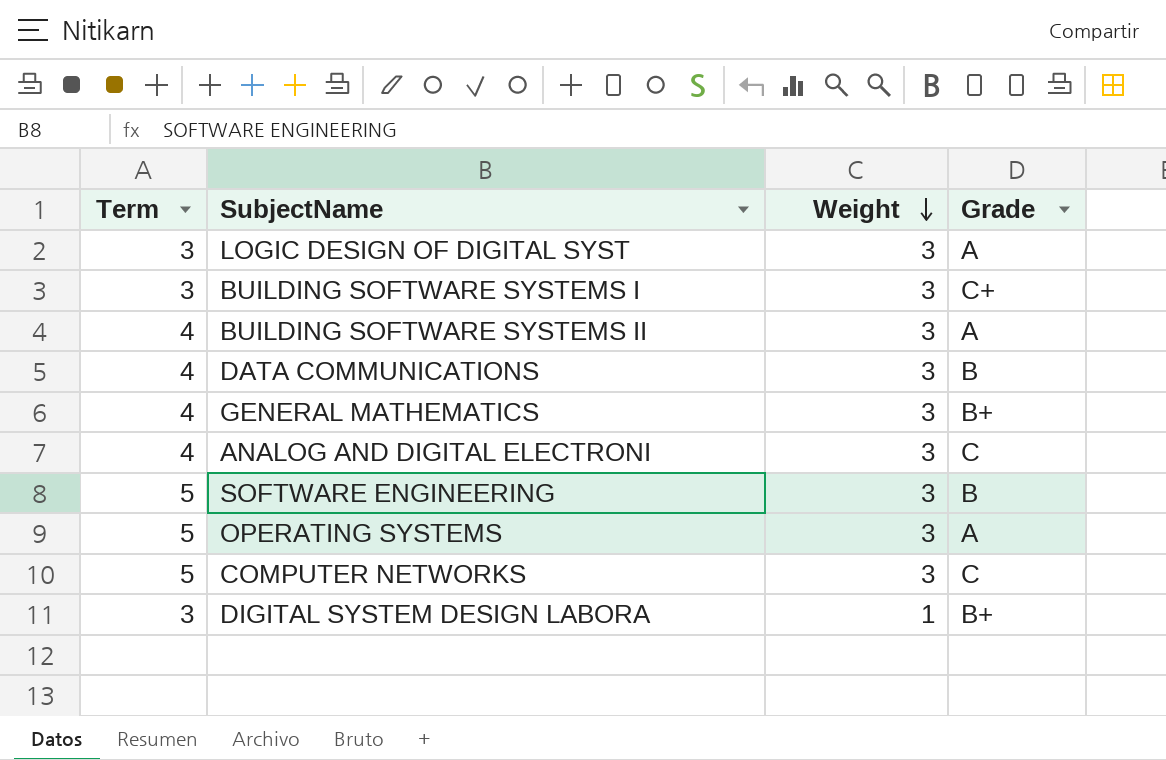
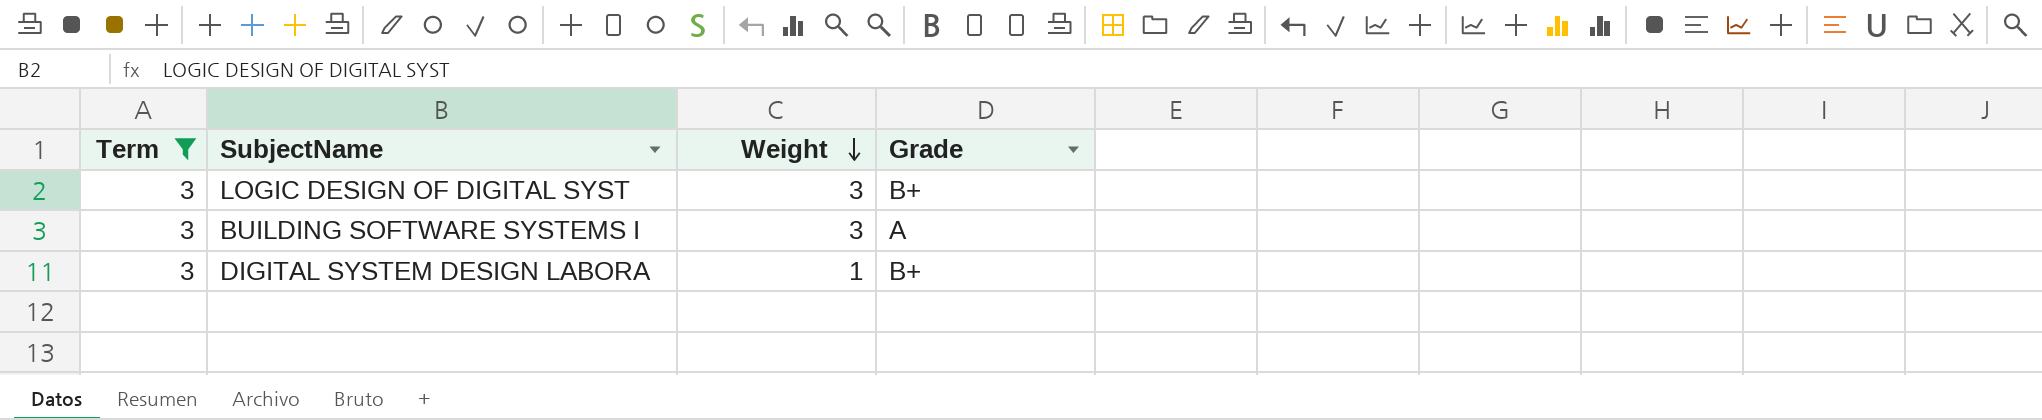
filter: none -> Term = 3
LOGIC DESIGN OF DIGITAL SYST | Grade: A -> B+
BUILDING SOFTWARE SYSTEMS I | Grade: C+ -> A

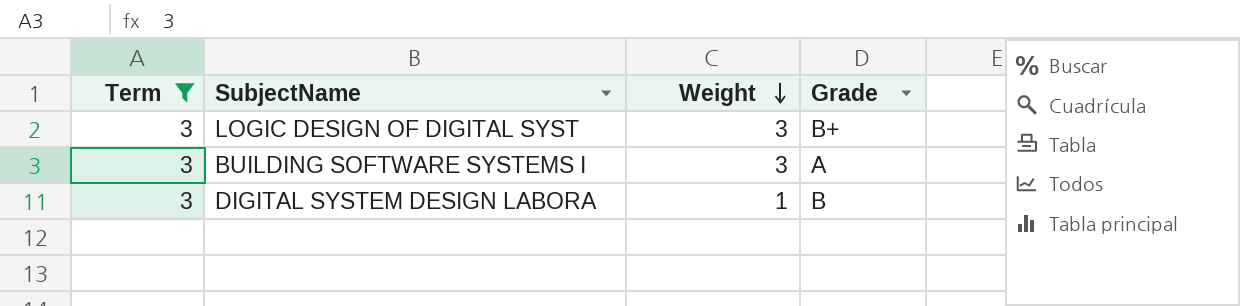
DIGITAL SYSTEM DESIGN LABORA | Grade: B+ -> B

